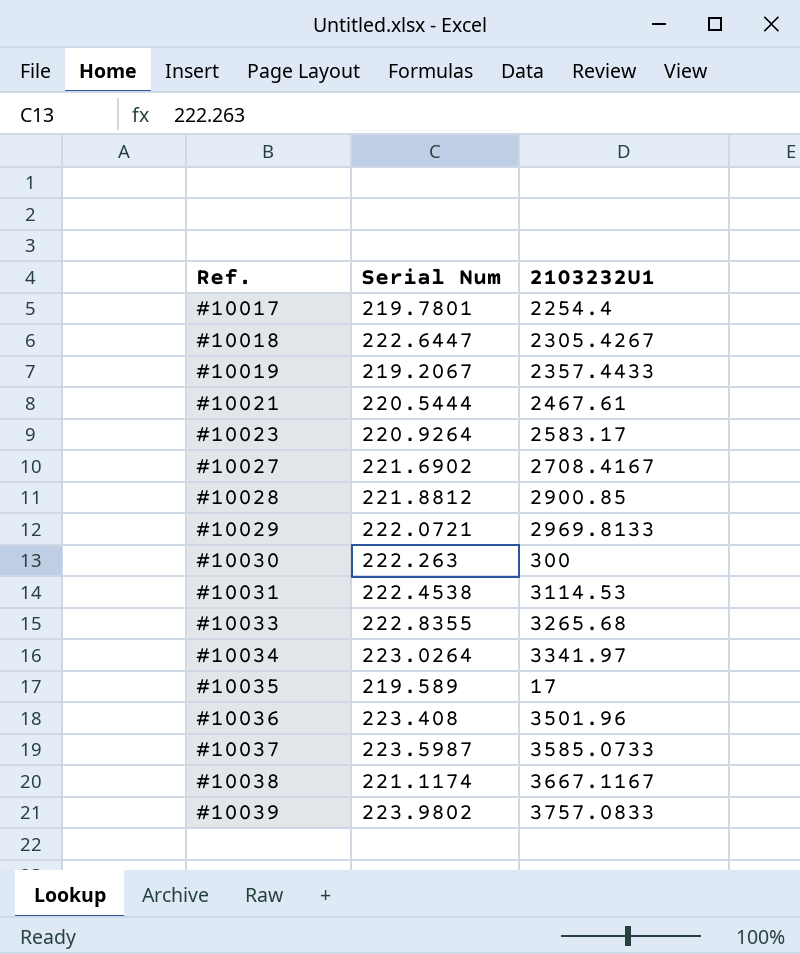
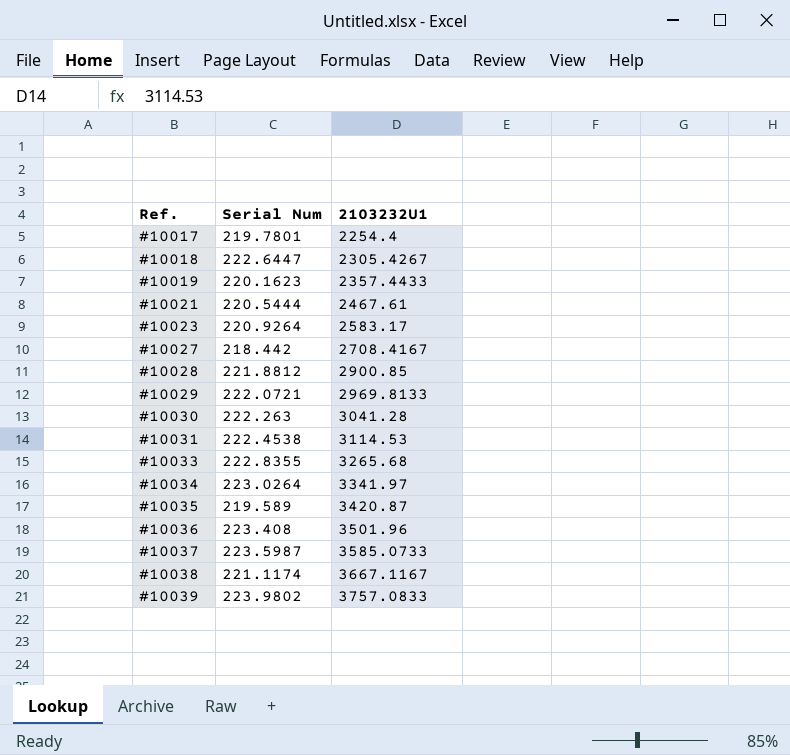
#10019 | Serial Num: 219.2067 -> 220.1623
#10027 | Serial Num: 221.6902 -> 218.442
#10030 | 2103232U1: 300 -> 3041.28
#10035 | 2103232U1: 17 -> 3420.87

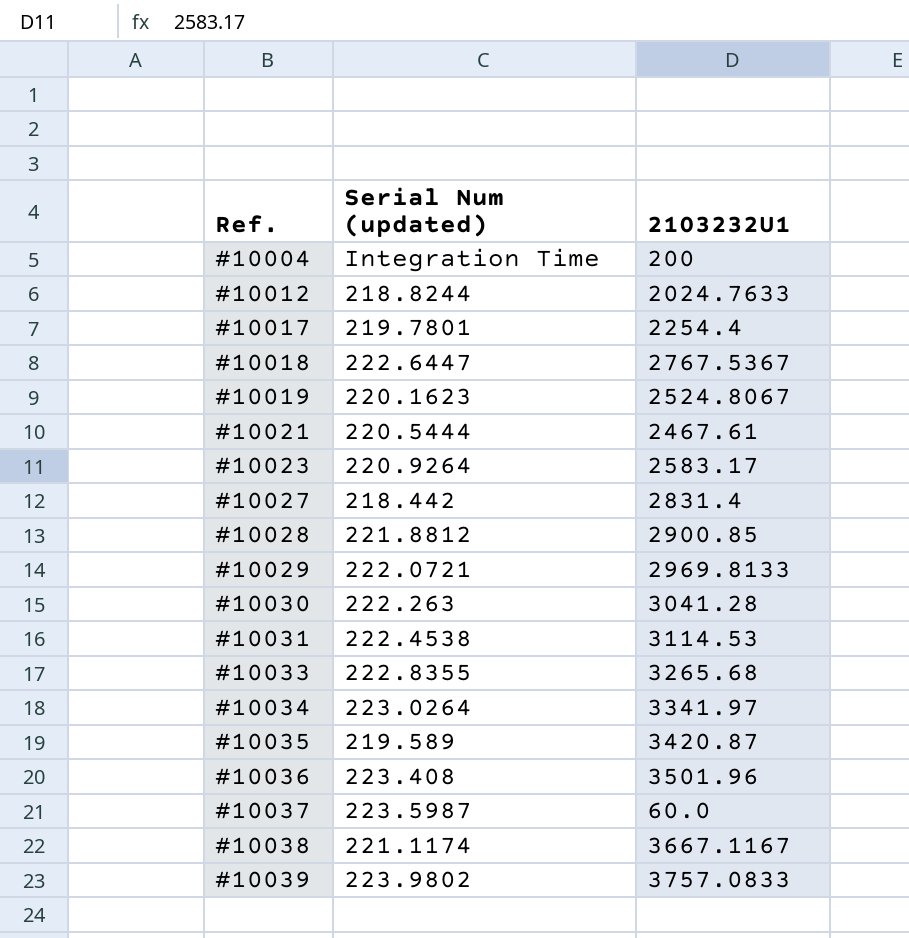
column name: Serial Num -> Serial Num (updated)
row #10004: none -> Integration Time | 200
row #10012: none -> 218.8244 | 2024.7633
#10018 | 2103232U1: 2305.4267 -> 2767.5367
#10019 | 2103232U1: 2357.4433 -> 2524.8067
#10027 | 2103232U1: 2708.4167 -> 2831.4
#10037 | 2103232U1: 3585.0733 -> 60.0

